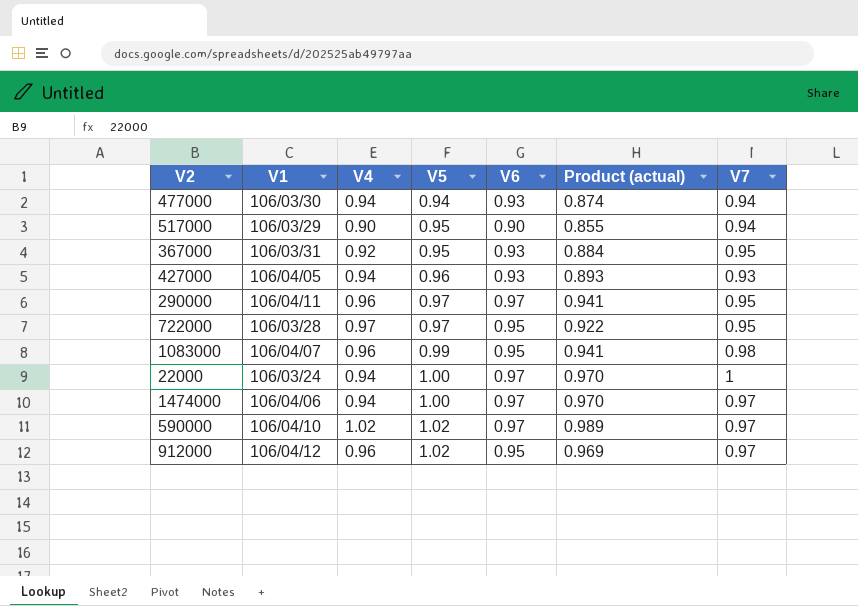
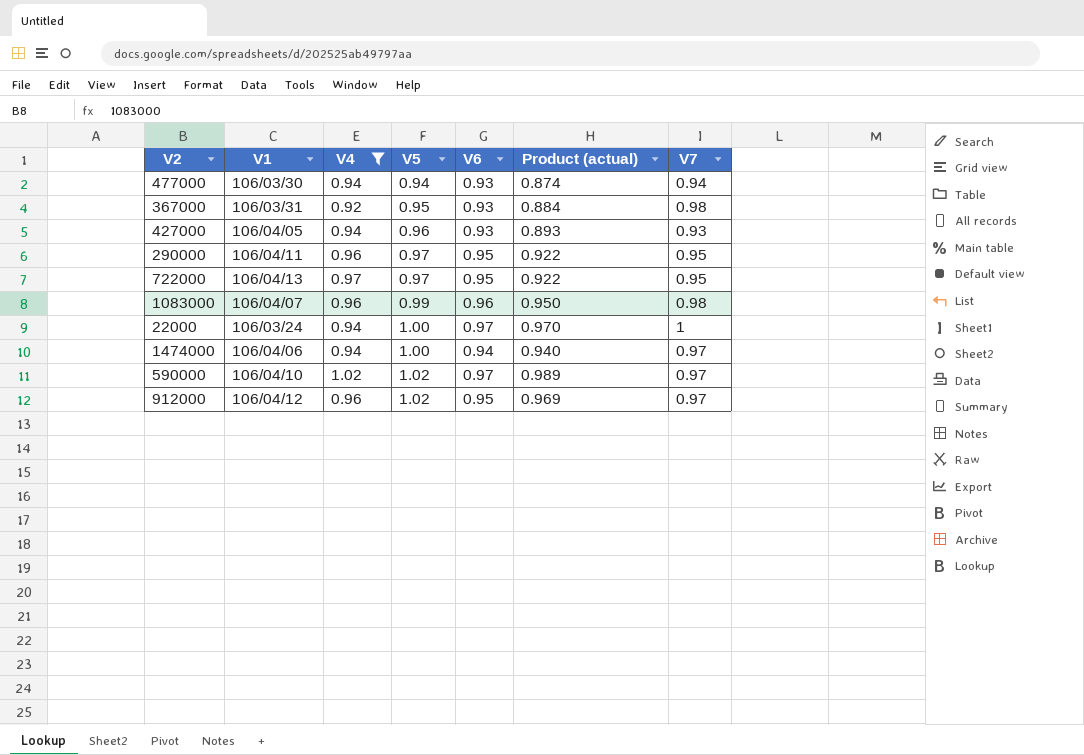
filter: none -> V4 != 0.90
367000 | V7: 0.95 -> 0.98
290000 | V6: 0.97 -> 0.95
290000 | Product (actual): 0.941 -> 0.922
722000 | V1: 106/03/28 -> 106/04/13
1083000 | V6: 0.95 -> 0.96
1083000 | Product (actual): 0.941 -> 0.950
1474000 | V6: 0.97 -> 0.94
1474000 | Product (actual): 0.970 -> 0.940

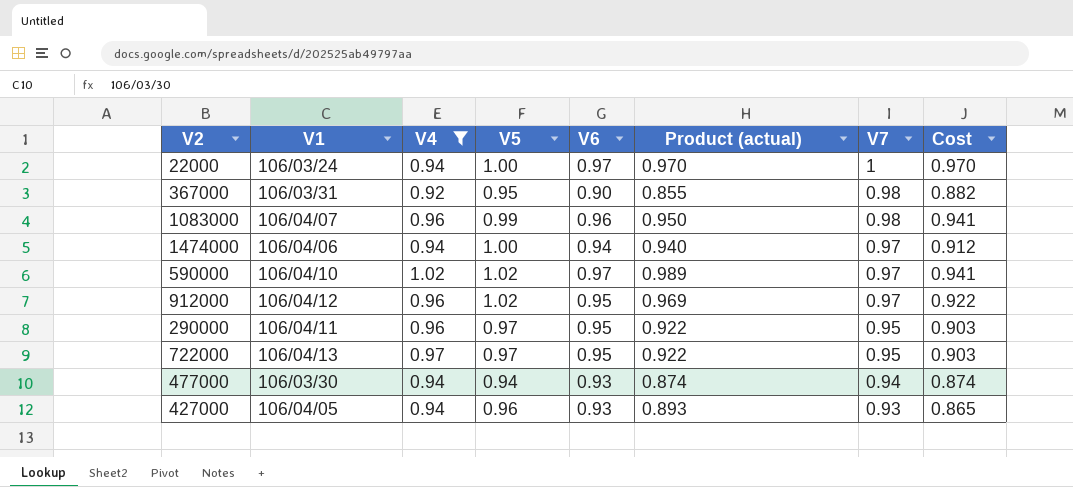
row order: V5 ascending -> V7 descending
column Cost | formula: none -> [V6] * [V7]
367000 | V6: 0.93 -> 0.90
367000 | Product (actual): 0.884 -> 0.855

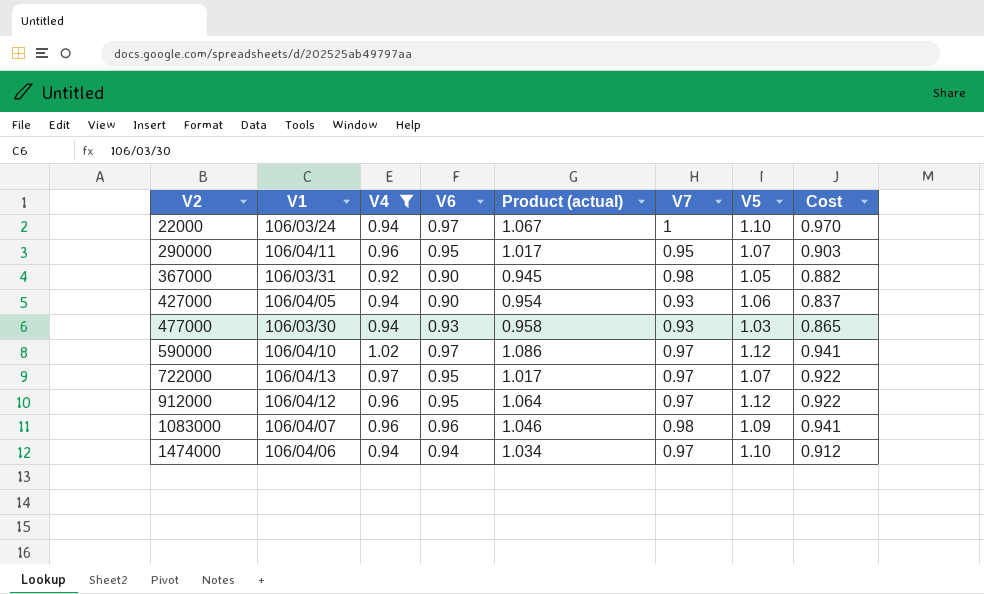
row order: V7 descending -> V2 ascending
column V5 | position: 4 -> 7
22000 | Product (actual): 0.970 -> 1.067
22000 | V5: 1.00 -> 1.10
290000 | Product (actual): 0.922 -> 1.017
290000 | V5: 0.97 -> 1.07
367000 | Product (actual): 0.855 -> 0.945
367000 | V5: 0.95 -> 1.05
427000 | V6: 0.93 -> 0.90
427000 | Product (actual): 0.893 -> 0.954
427000 | V5: 0.96 -> 1.06
427000 | Cost: 0.865 -> 0.837
477000 | Product (actual): 0.874 -> 0.958
477000 | V7: 0.94 -> 0.93
477000 | V5: 0.94 -> 1.03
477000 | Cost: 0.874 -> 0.865
590000 | Product (actual): 0.989 -> 1.086
590000 | V5: 1.02 -> 1.12
722000 | Product (actual): 0.922 -> 1.017
722000 | V7: 0.95 -> 0.97
722000 | V5: 0.97 -> 1.07
722000 | Cost: 0.903 -> 0.922
912000 | Product (actual): 0.969 -> 1.064
912000 | V5: 1.02 -> 1.12
1083000 | Product (actual): 0.950 -> 1.046
1083000 | V5: 0.99 -> 1.09
1474000 | Product (actual): 0.940 -> 1.034
1474000 | V5: 1.00 -> 1.10

